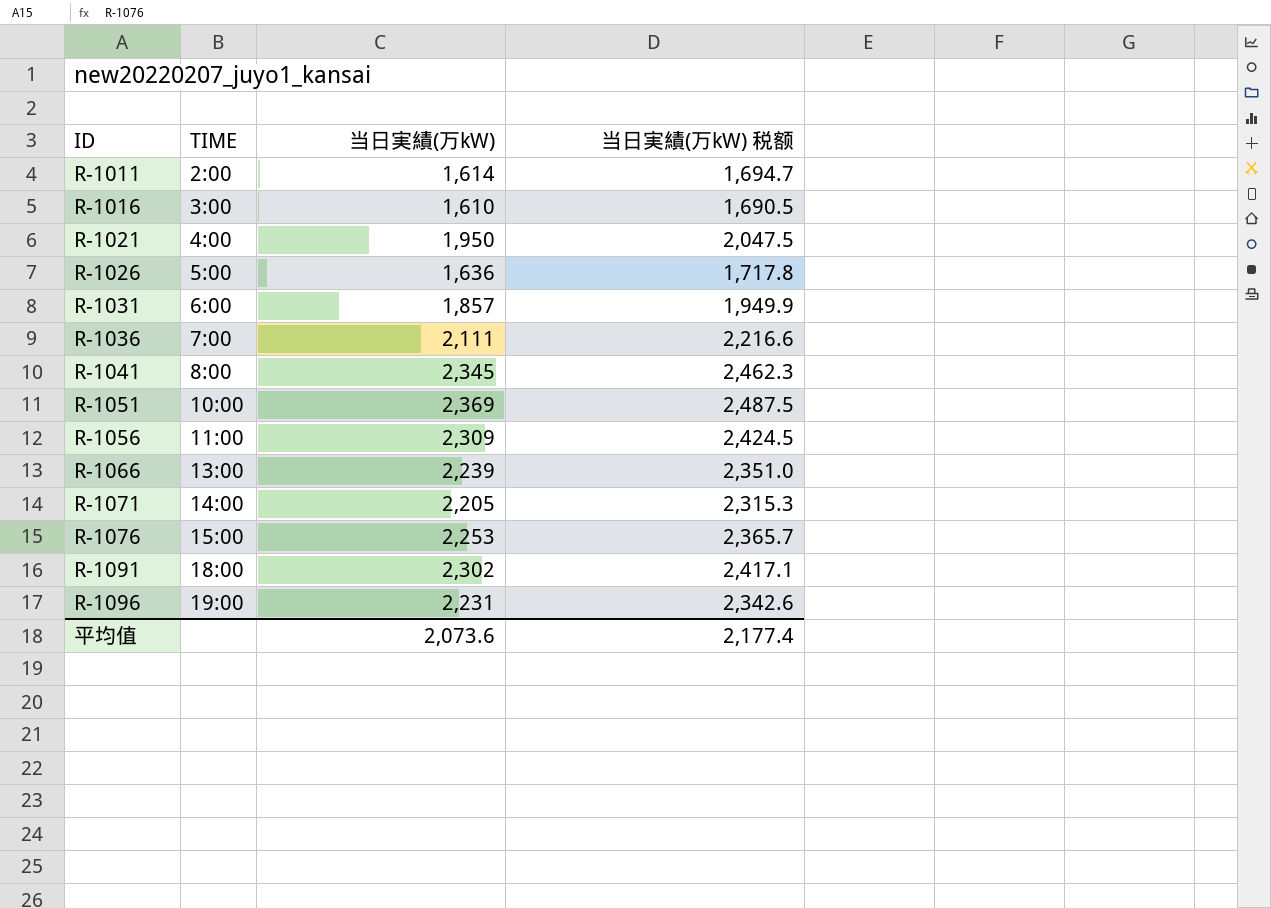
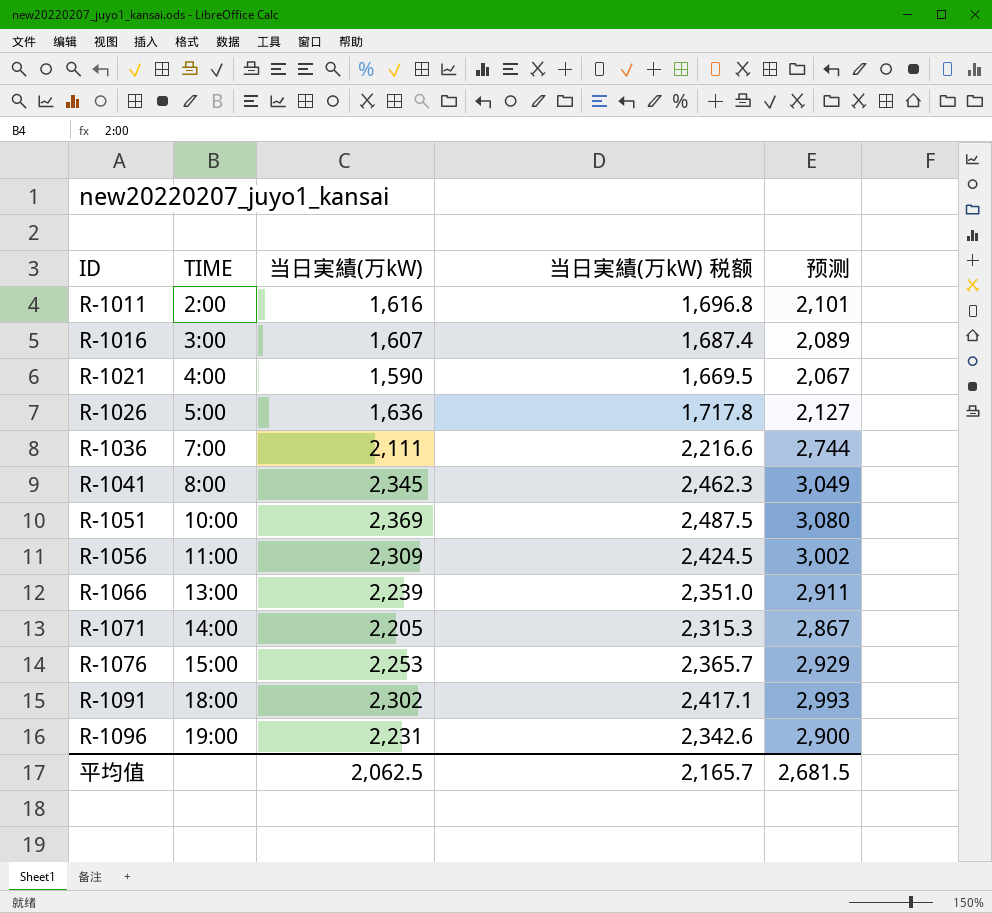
column 预测 | formula: none -> [当日実績(万kW)] * 1.3
row R-1031: 6:00 | 1,857 | 1,949.9 -> none
R-1011 | 当日実績(万kW): 1,614 -> 1,616
R-1011 | 当日実績(万kW) 税额: 1,694.7 -> 1,696.8
R-1016 | 当日実績(万kW): 1,610 -> 1,607
R-1016 | 当日実績(万kW) 税额: 1,690.5 -> 1,687.4
R-1021 | 当日実績(万kW): 1,950 -> 1,590
R-1021 | 当日実績(万kW) 税额: 2,047.5 -> 1,669.5
平均值 | 当日実績(万kW): 2,073.6 -> 2,062.5
平均值 | 当日実績(万kW) 税额: 2,177.4 -> 2,165.7

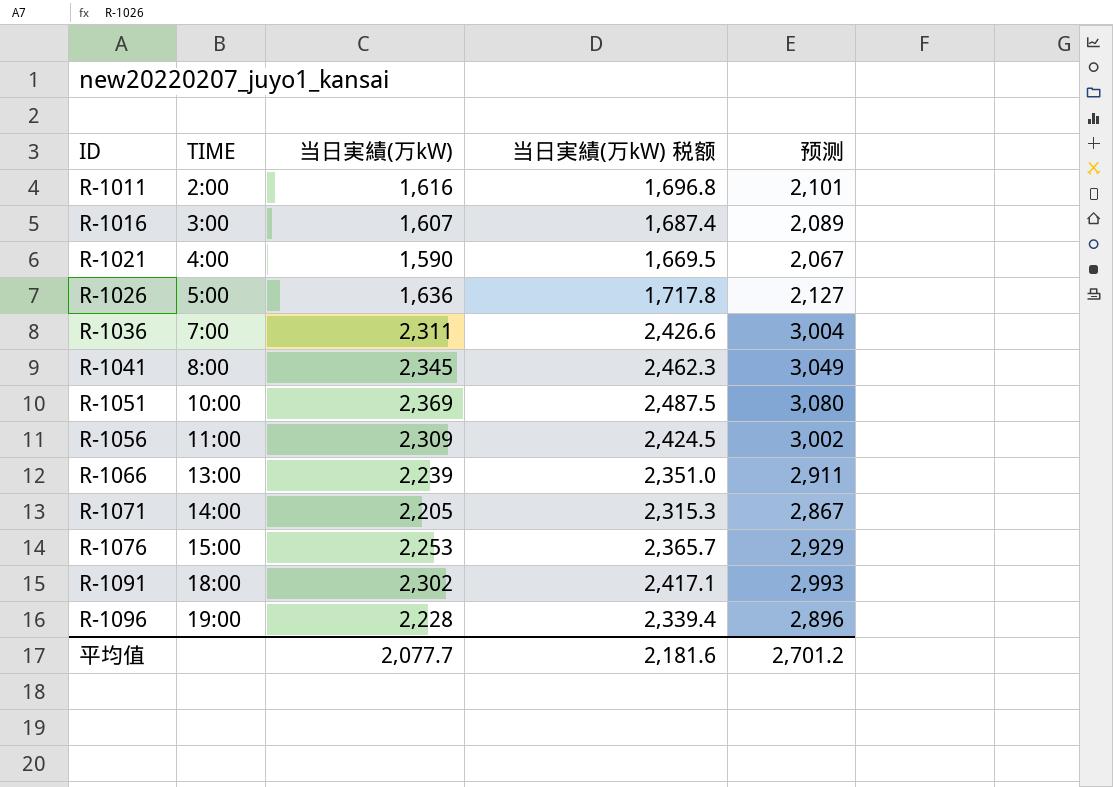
R-1036 | 当日実績(万kW): 2,111 -> 2,311
R-1036 | 当日実績(万kW) 税额: 2,216.6 -> 2,426.6
R-1036 | 预测: 2,744 -> 3,004
R-1096 | 当日実績(万kW): 2,231 -> 2,228
R-1096 | 当日実績(万kW) 税额: 2,342.6 -> 2,339.4
R-1096 | 预测: 2,900 -> 2,896
平均值 | 当日実績(万kW): 2,062.5 -> 2,077.7
平均值 | 当日実績(万kW) 税额: 2,165.7 -> 2,181.6
平均值 | 预测: 2,681.5 -> 2,701.2

